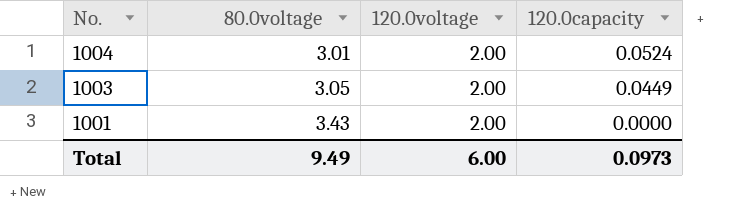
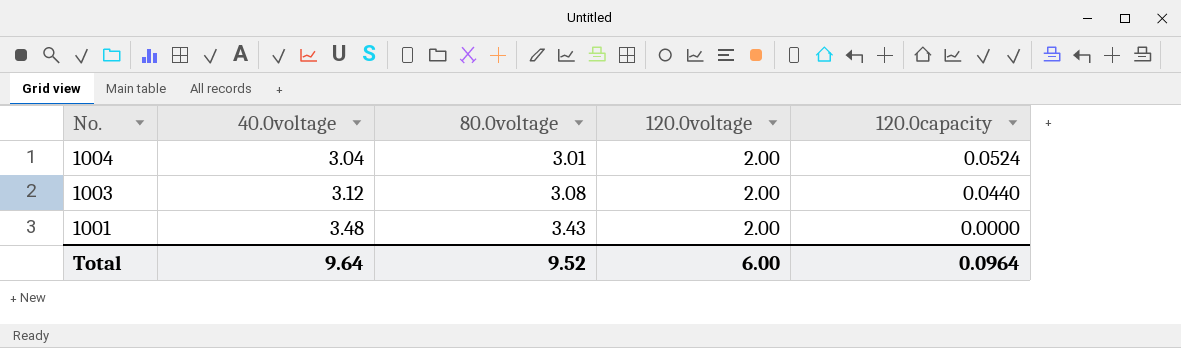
column 40.0voltage | position: none -> 2
1003 | 80.0voltage: 3.05 -> 3.08
1003 | 120.0capacity: 0.0449 -> 0.0440
Total | 80.0voltage: 9.49 -> 9.52
Total | 120.0capacity: 0.0973 -> 0.0964

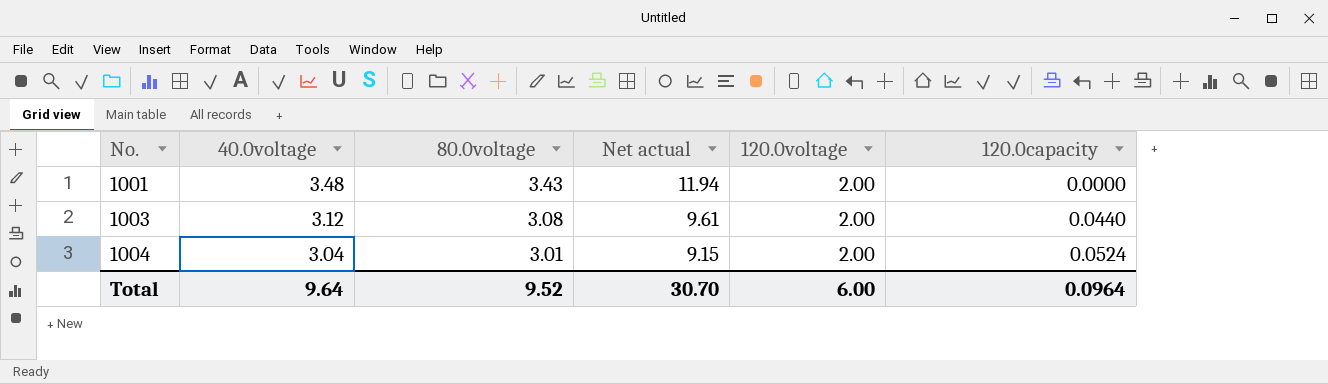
row order: No. descending -> No. ascending
column Net actual | formula: none -> [40.0voltage] * [80.0voltage]

